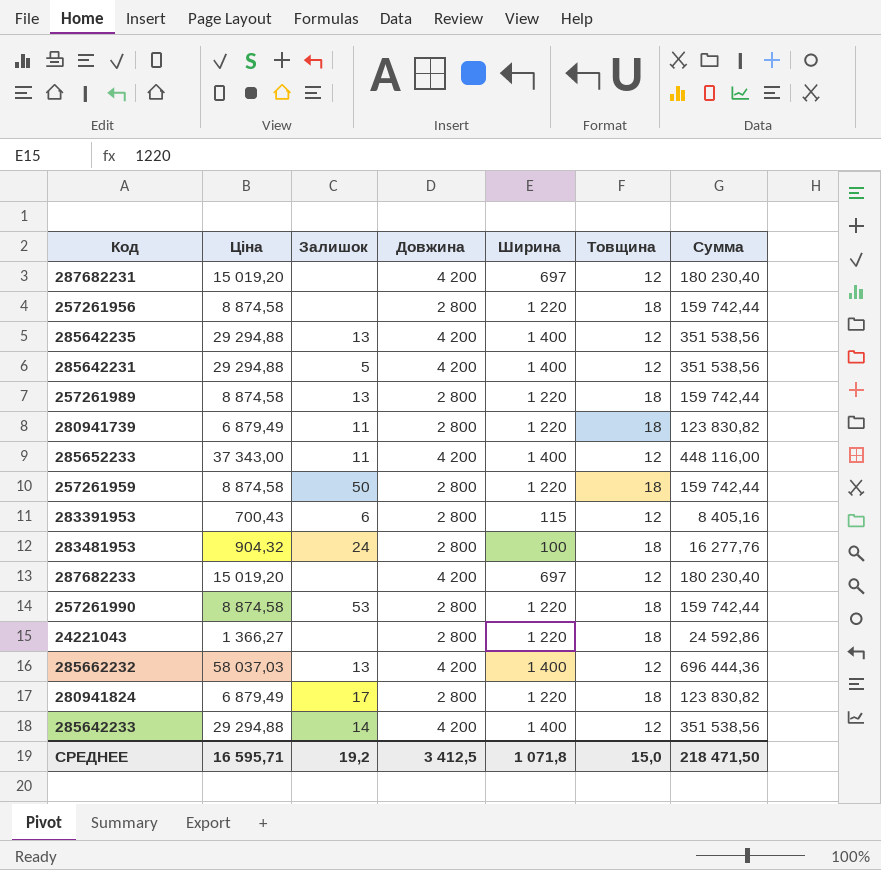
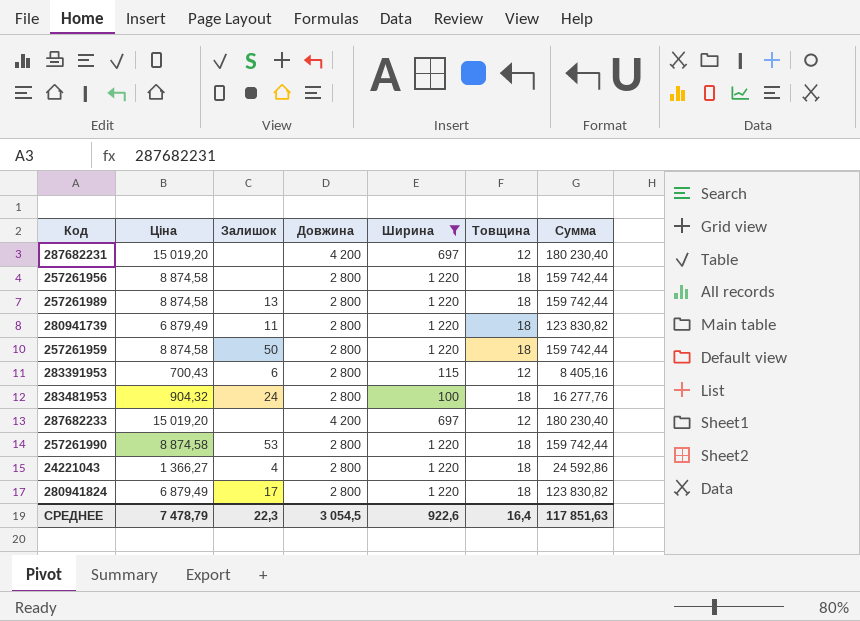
filter: none -> Ширина != 1 400
24221043 | Залишок: none -> 4
СРЕДНЕЕ | Ціна: 16 595,71 -> 7 478,79
СРЕДНЕЕ | Залишок: 19,2 -> 22,3
СРЕДНЕЕ | Довжина: 3 412,5 -> 3 054,5
СРЕДНЕЕ | Ширина: 1 071,8 -> 922,6
СРЕДНЕЕ | Товщина: 15,0 -> 16,4
СРЕДНЕЕ | Сумма: 218 471,50 -> 117 851,63

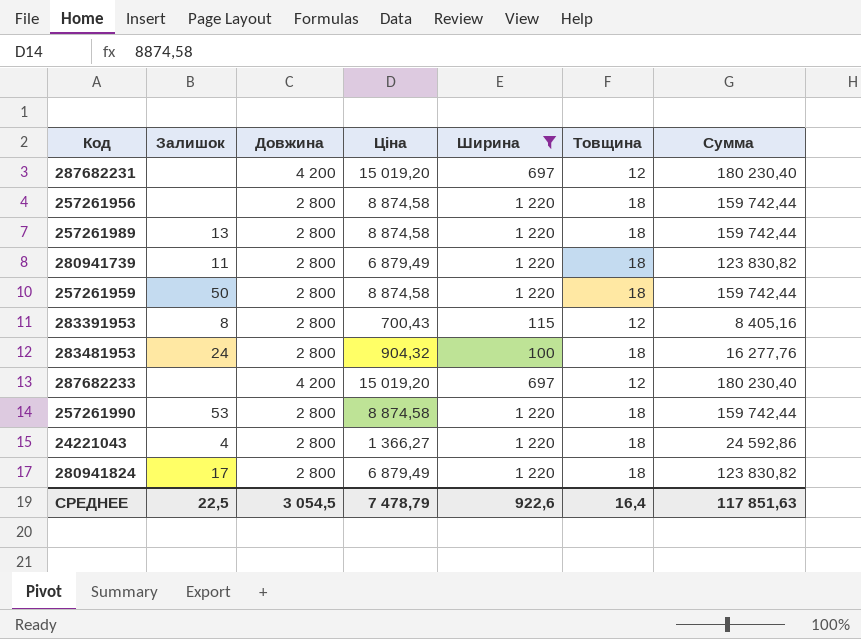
column Ціна | position: 2 -> 4
283391953 | Залишок: 6 -> 8
СРЕДНЕЕ | Залишок: 22,3 -> 22,5

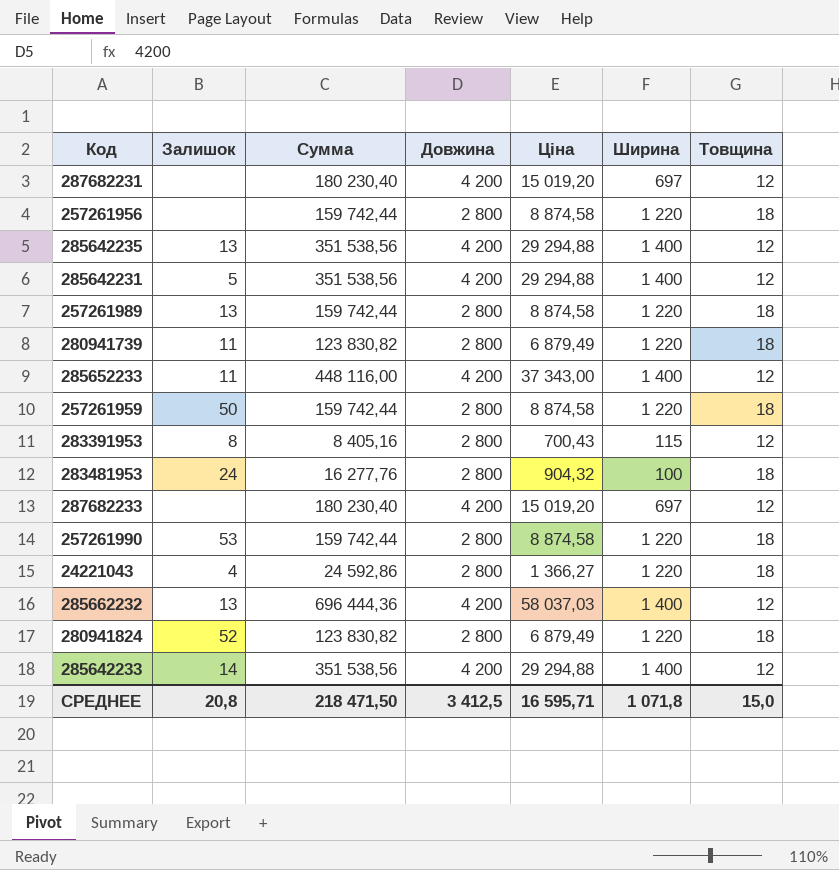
filter: Ширина != 1 400 -> none
column Сумма | position: 7 -> 3
280941824 | Залишок: 17 -> 52
СРЕДНЕЕ | Залишок: 22,5 -> 20,8
СРЕДНЕЕ | Сумма: 117 851,63 -> 218 471,50
СРЕДНЕЕ | Довжина: 3 054,5 -> 3 412,5
СРЕДНЕЕ | Ціна: 7 478,79 -> 16 595,71
СРЕДНЕЕ | Ширина: 922,6 -> 1 071,8
СРЕДНЕЕ | Товщина: 16,4 -> 15,0

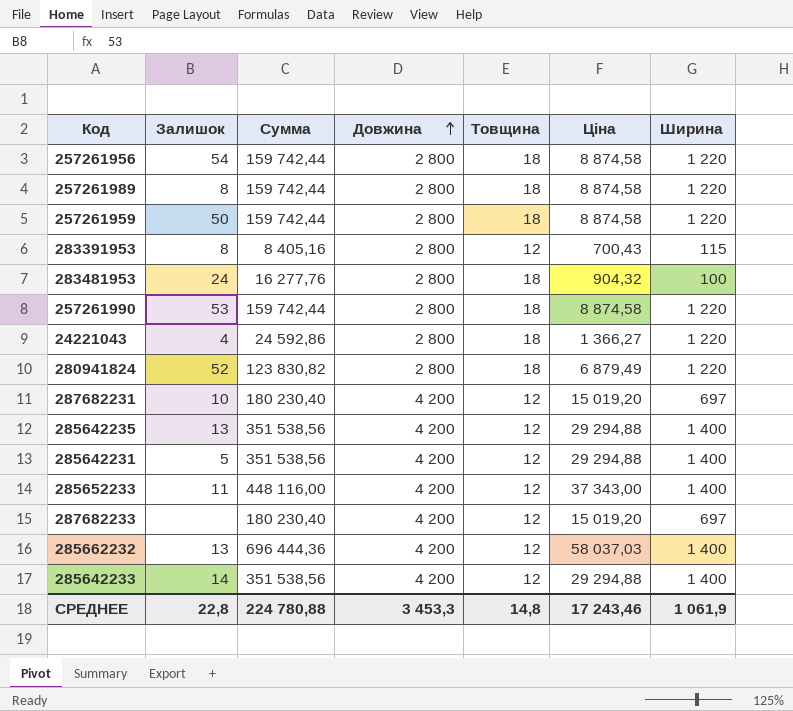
row order: none -> Довжина ascending
column Товщина | position: 7 -> 5
row 280941739: 11 | 123 830,82 | 2 800 | 6 879,49 | 1 220 | 18 -> none
257261956 | Залишок: none -> 54
257261989 | Залишок: 13 -> 8
287682231 | Залишок: none -> 10
СРЕДНЕЕ | Залишок: 20,8 -> 22,8
СРЕДНЕЕ | Сумма: 218 471,50 -> 224 780,88
СРЕДНЕЕ | Довжина: 3 412,5 -> 3 453,3
СРЕДНЕЕ | Товщина: 15,0 -> 14,8
СРЕДНЕЕ | Ціна: 16 595,71 -> 17 243,46
СРЕДНЕЕ | Ширина: 1 071,8 -> 1 061,9

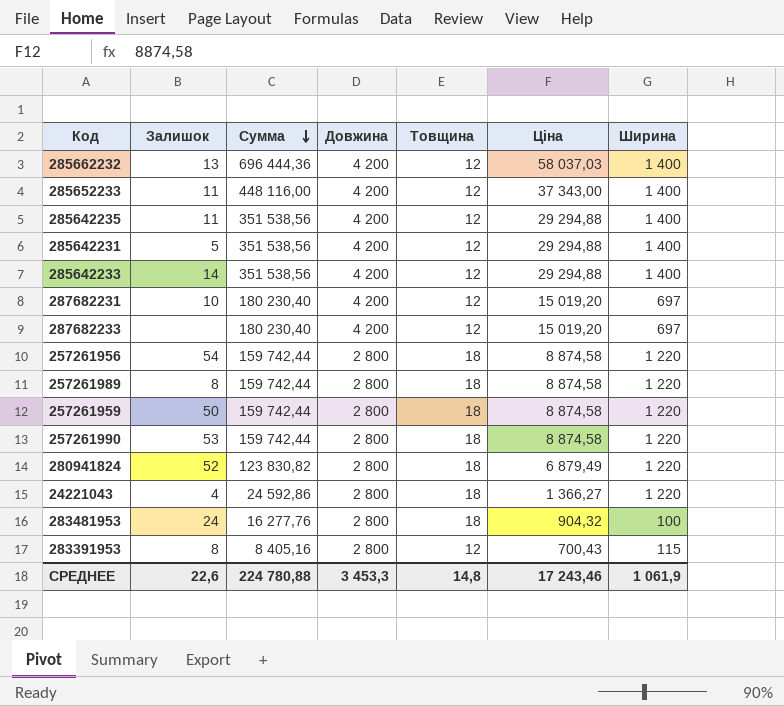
row order: Довжина ascending -> Сумма descending
285642235 | Залишок: 13 -> 11
СРЕДНЕЕ | Залишок: 22,8 -> 22,6

